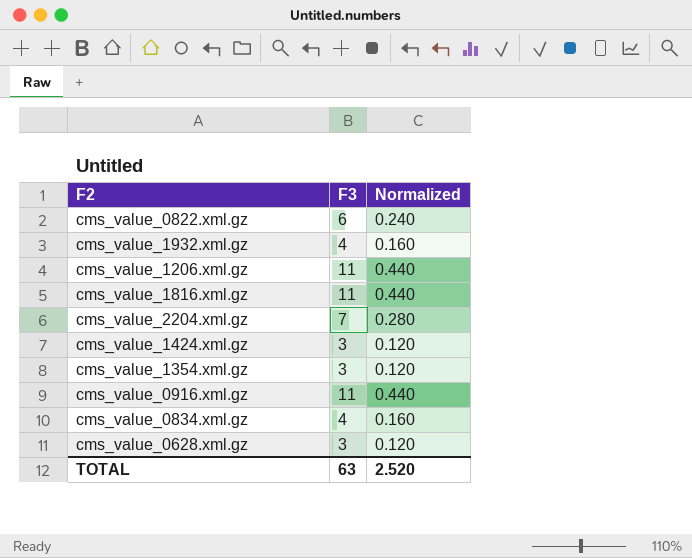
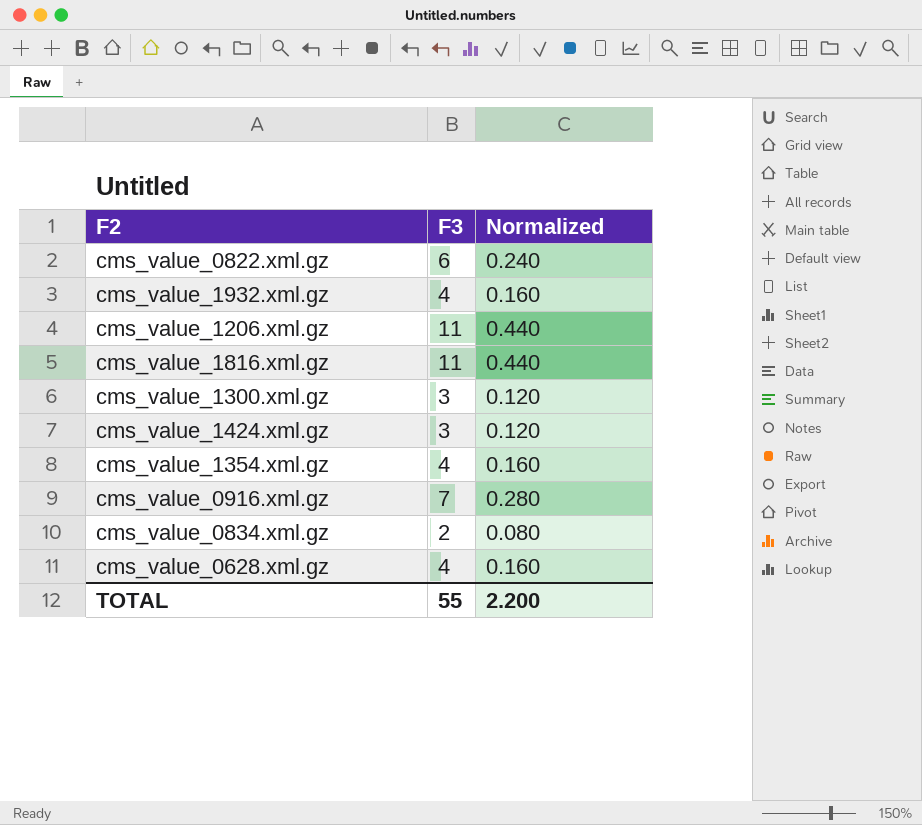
row cms_value_2204.xml.gz: 7 | 0.280 -> none
row cms_value_1300.xml.gz: none -> 3 | 0.120
cms_value_1354.xml.gz | F3: 3 -> 4
cms_value_1354.xml.gz | Normalized: 0.120 -> 0.160
cms_value_0916.xml.gz | F3: 11 -> 7
cms_value_0916.xml.gz | Normalized: 0.440 -> 0.280
cms_value_0834.xml.gz | F3: 4 -> 2
cms_value_0834.xml.gz | Normalized: 0.160 -> 0.080
cms_value_0628.xml.gz | F3: 3 -> 4
cms_value_0628.xml.gz | Normalized: 0.120 -> 0.160
TOTAL | F3: 63 -> 55
TOTAL | Normalized: 2.520 -> 2.200

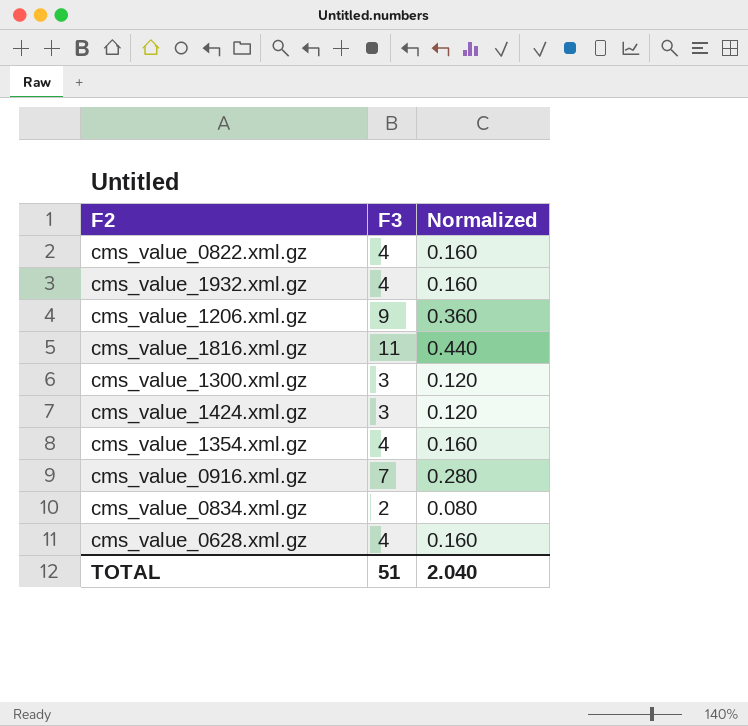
cms_value_0822.xml.gz | F3: 6 -> 4
cms_value_0822.xml.gz | Normalized: 0.240 -> 0.160
cms_value_1206.xml.gz | F3: 11 -> 9
cms_value_1206.xml.gz | Normalized: 0.440 -> 0.360
TOTAL | F3: 55 -> 51
TOTAL | Normalized: 2.200 -> 2.040

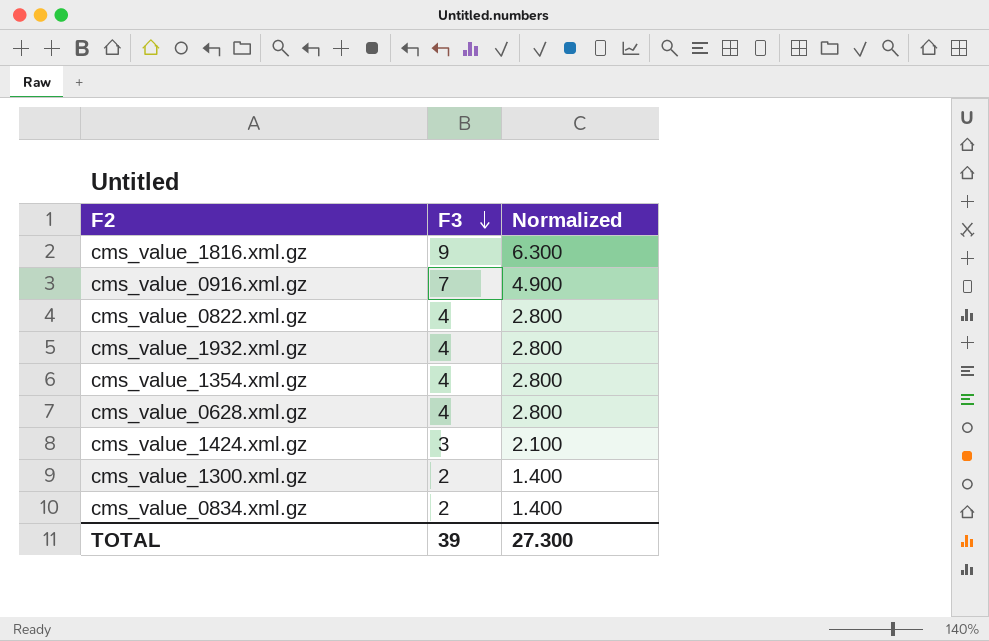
row order: none -> F3 descending
column Normalized | formula: [F3] * 0.04 -> [F3] * 0.7
row cms_value_1206.xml.gz: 9 | 0.360 -> none
cms_value_1816.xml.gz | F3: 11 -> 9
cms_value_1300.xml.gz | F3: 3 -> 2
TOTAL | F3: 51 -> 39
TOTAL | Normalized: 2.040 -> 27.300

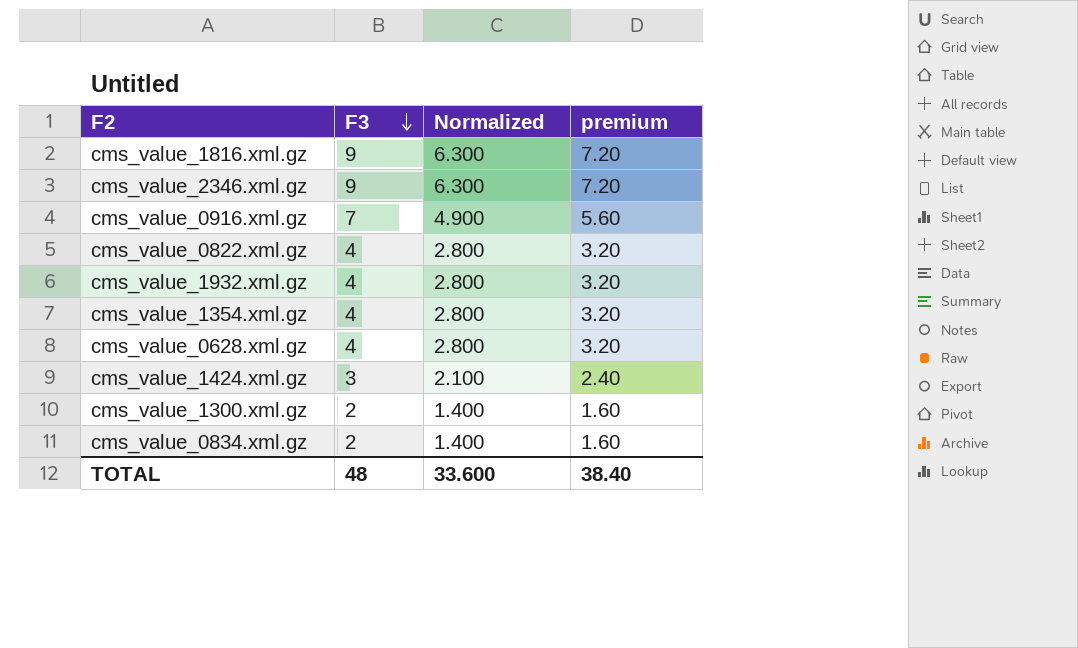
column premium | formula: none -> [F3] * 0.8
row cms_value_2346.xml.gz: none -> 9 | 6.300 | 7.20
TOTAL | F3: 39 -> 48
TOTAL | Normalized: 27.300 -> 33.600

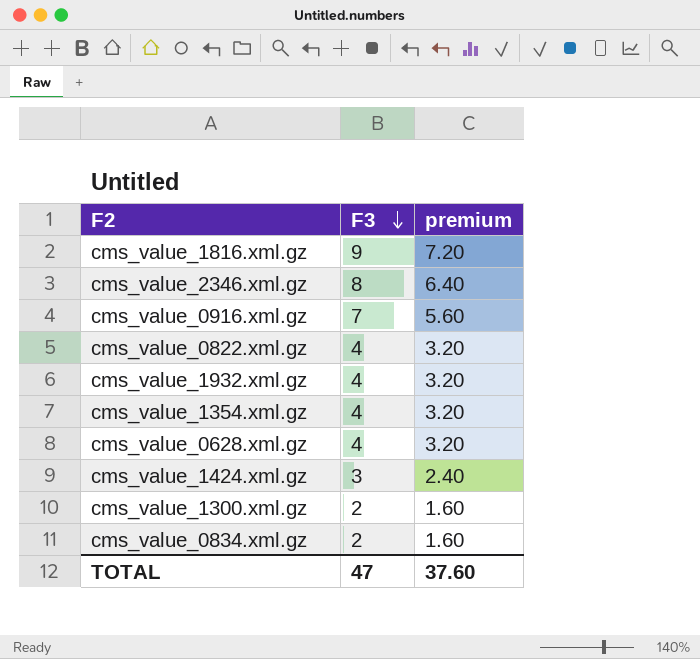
column Normalized | formula: [F3] * 0.7 -> none
cms_value_2346.xml.gz | F3: 9 -> 8
cms_value_2346.xml.gz | premium: 7.20 -> 6.40
TOTAL | F3: 48 -> 47
TOTAL | premium: 38.40 -> 37.60

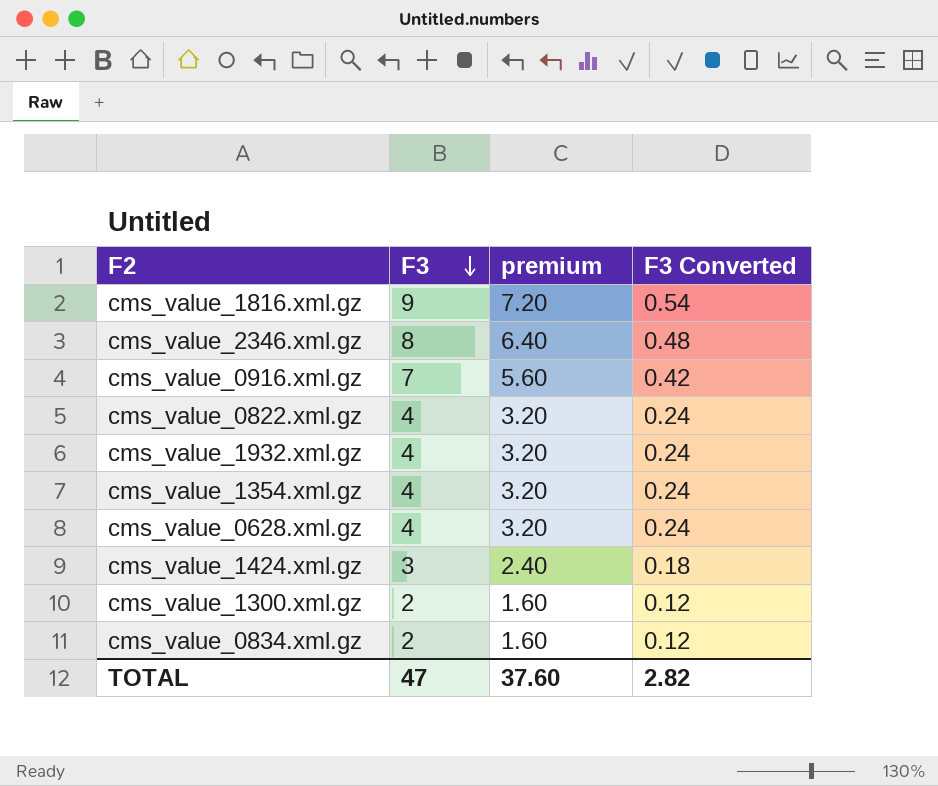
column F3 Converted | formula: none -> [F3] * 0.06

